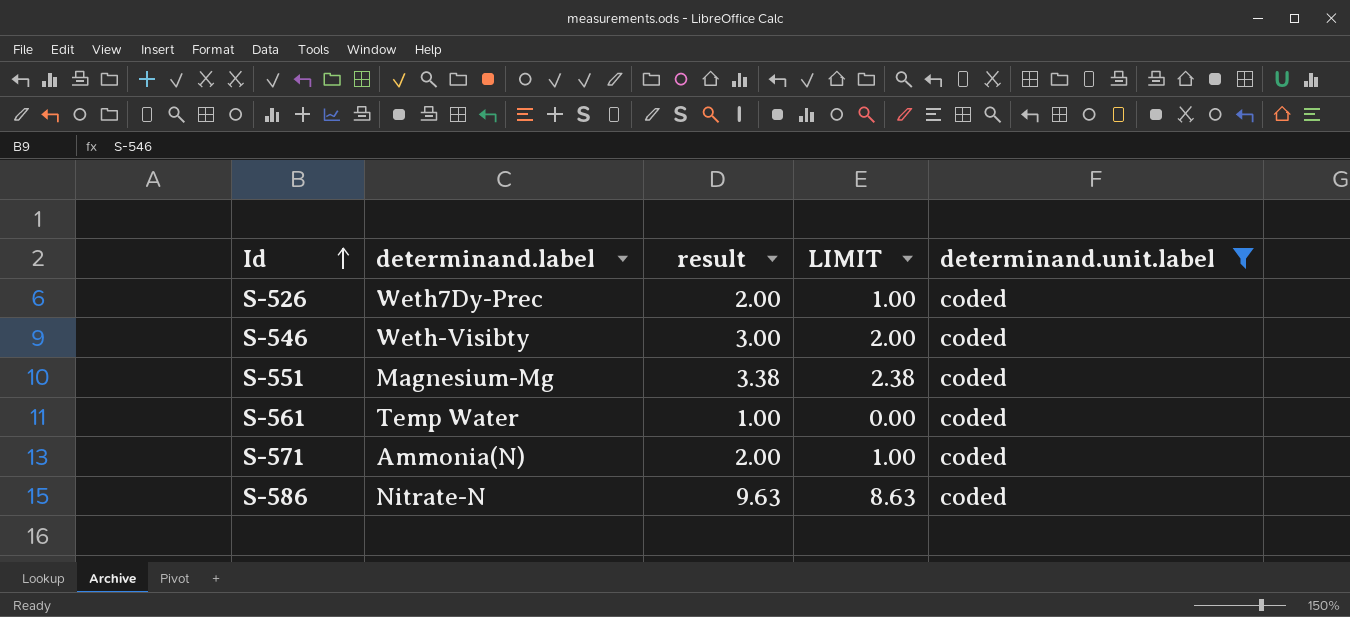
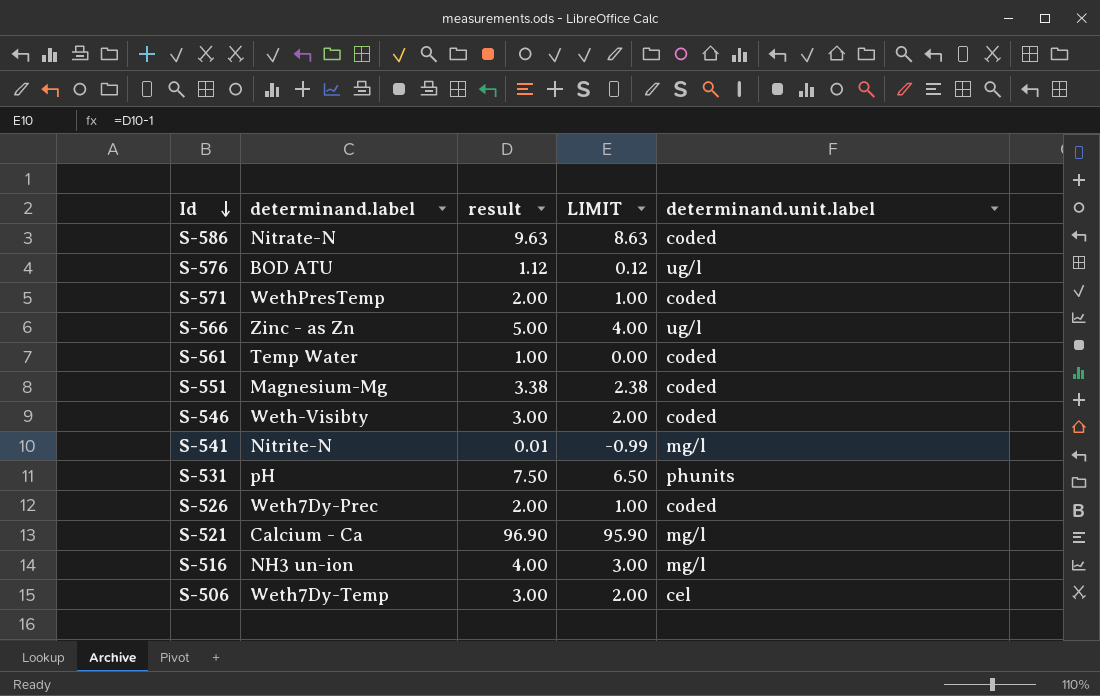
filter: determinand.unit.label = coded -> none
row order: Id ascending -> Id descending
S-571 | determinand.label: Ammonia(N) -> WethPresTemp

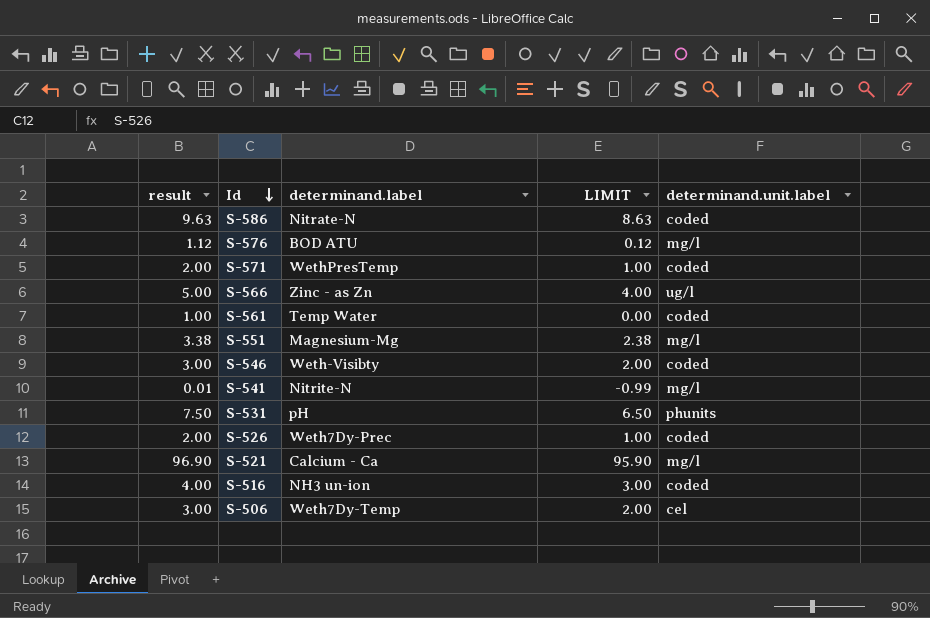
column result | position: 3 -> 1
S-576 | determinand.unit.label: ug/l -> mg/l
S-551 | determinand.unit.label: coded -> mg/l
S-516 | determinand.unit.label: mg/l -> coded

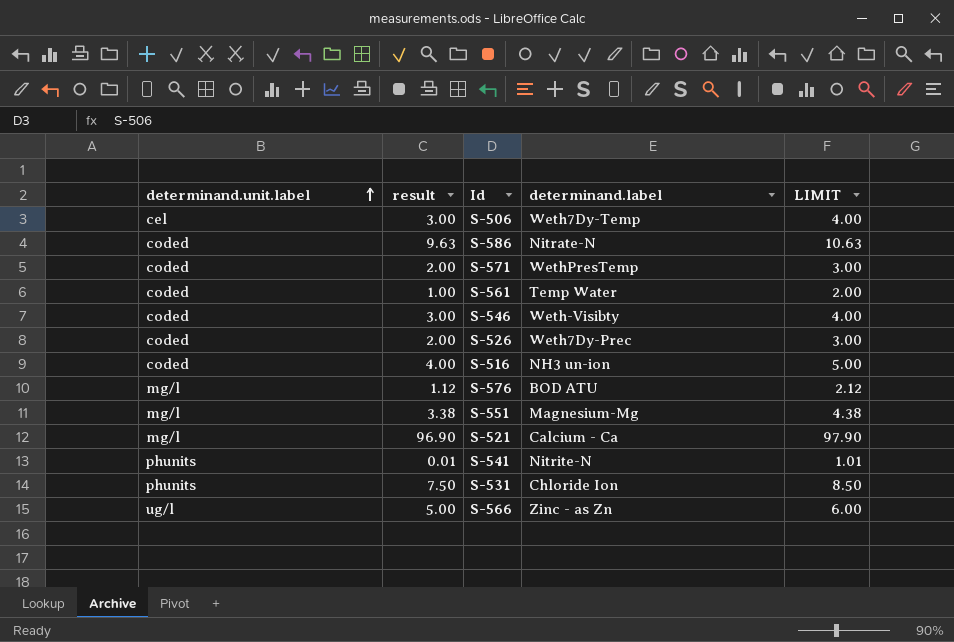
row order: Id descending -> determinand.unit.label ascending
column determinand.unit.label | position: 5 -> 1
column LIMIT | formula: [result] - 1 -> [result] + 1
S-541 | determinand.unit.label: mg/l -> phunits
S-531 | determinand.label: pH -> Chloride Ion

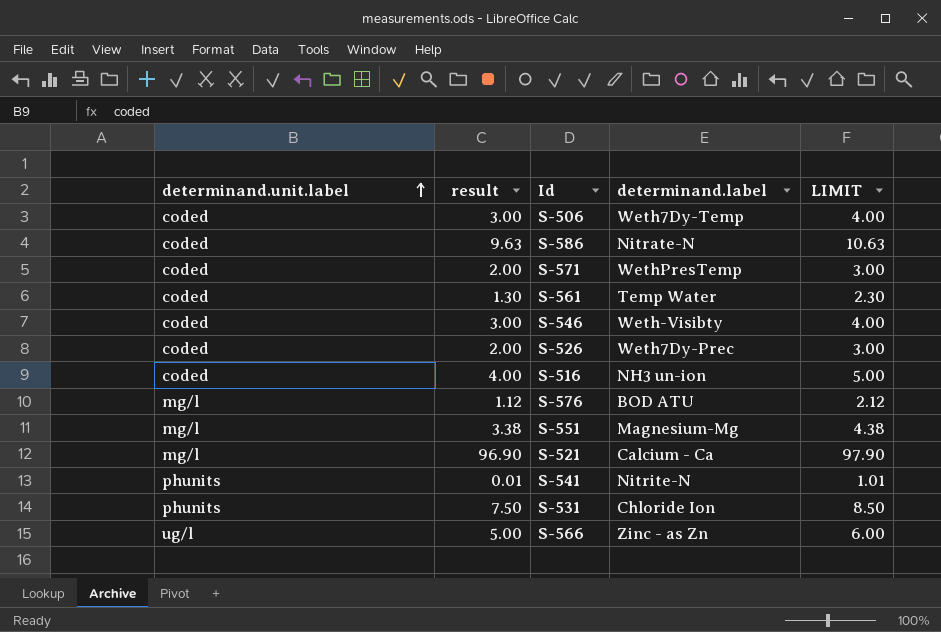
S-506 | determinand.unit.label: cel -> coded
S-561 | result: 1.00 -> 1.30
S-561 | LIMIT: 2.00 -> 2.30

